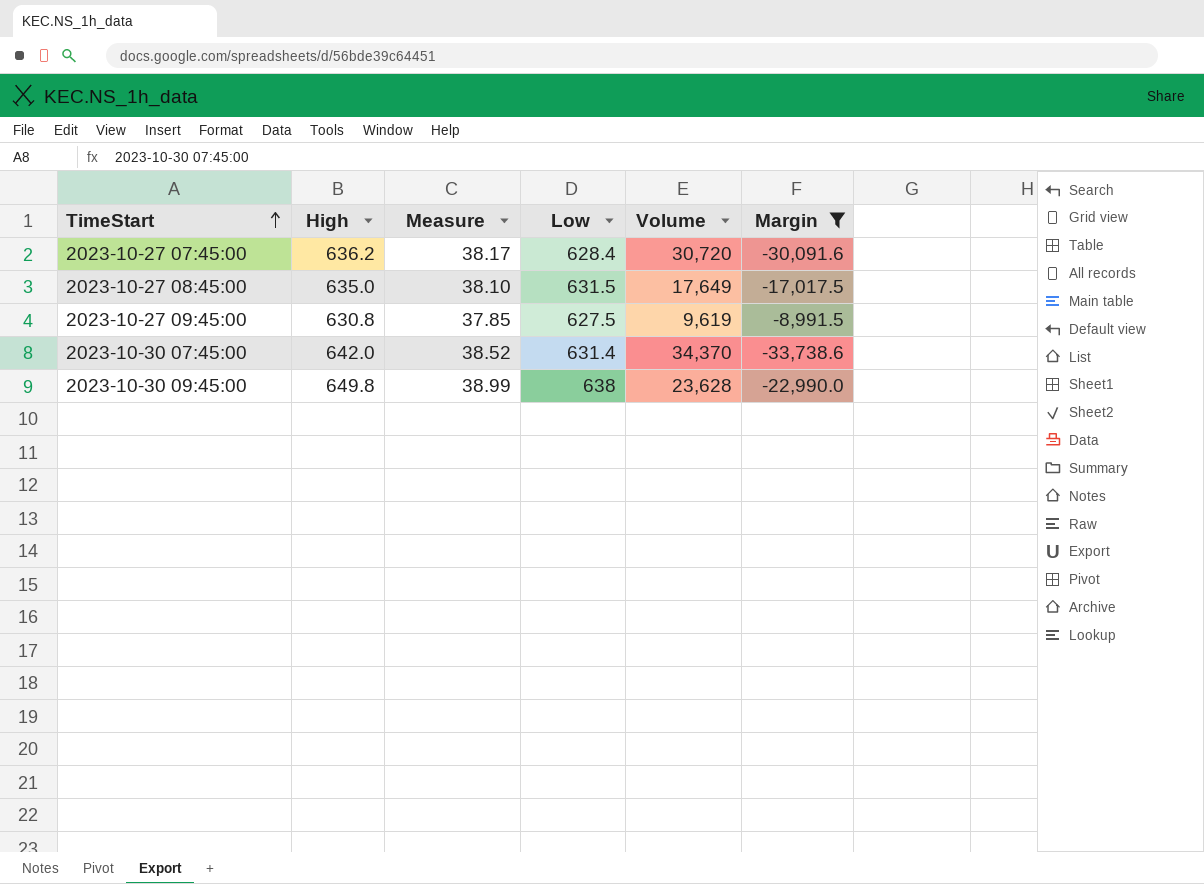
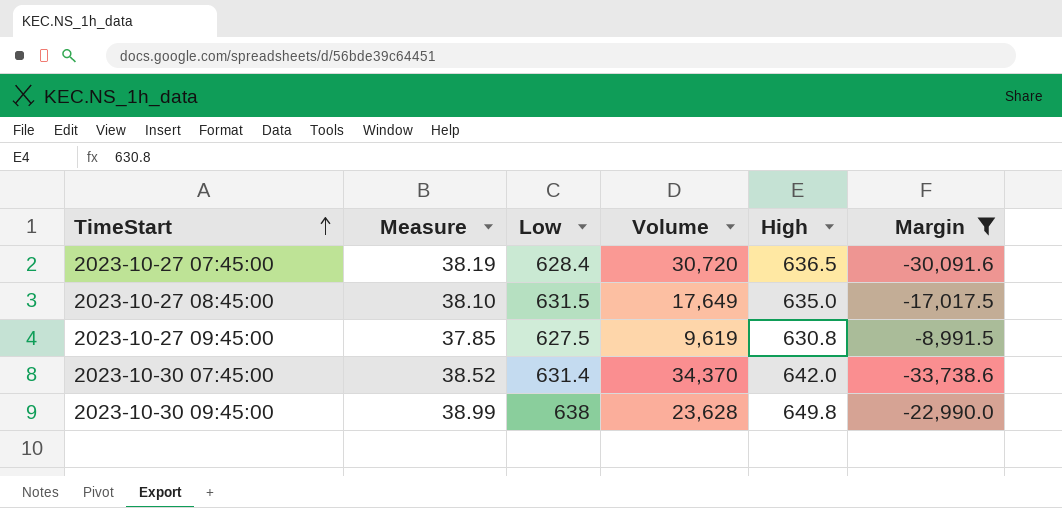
column High | position: 2 -> 5
2023-10-27 07:45:00 | Measure: 38.17 -> 38.19
2023-10-27 07:45:00 | High: 636.2 -> 636.5

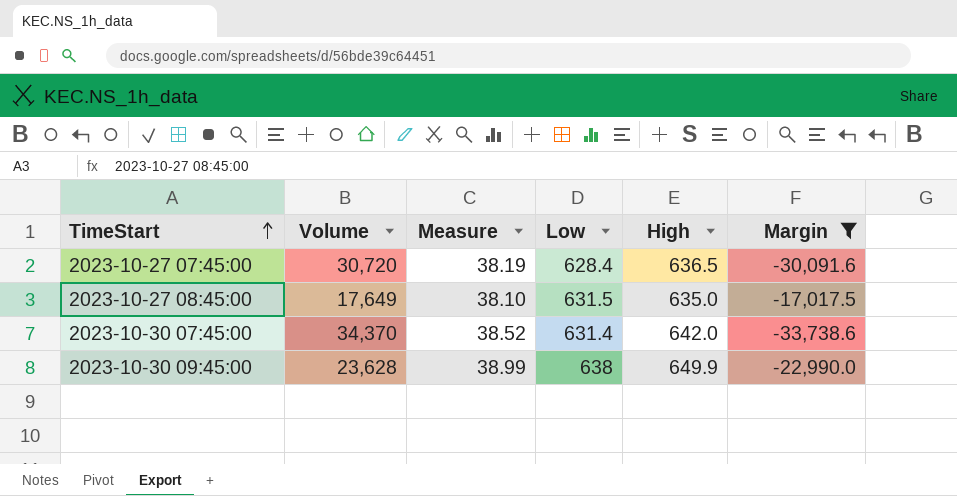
column Volume | position: 4 -> 2
row 2023-10-27 09:45:00: 37.85 | 627.5 | 9,619 | 630.8 | -8,991.5 -> none
2023-10-30 09:45:00 | High: 649.8 -> 649.9

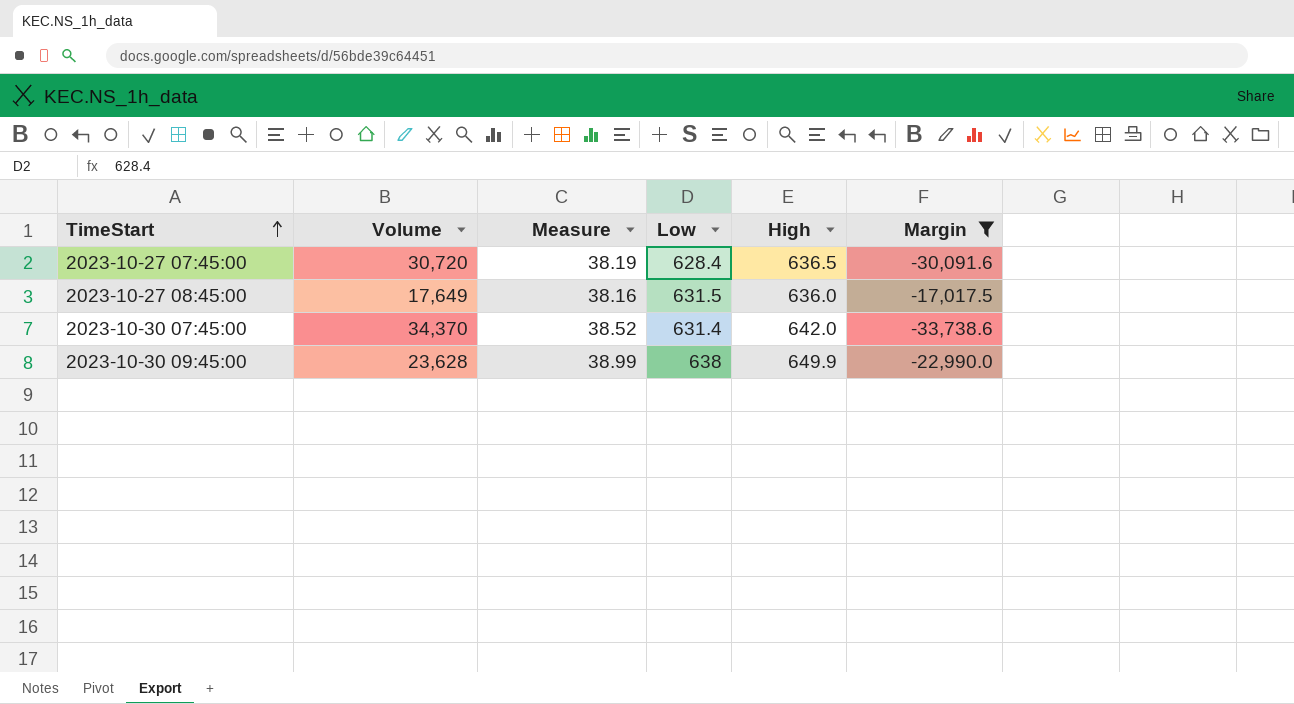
2023-10-27 08:45:00 | Measure: 38.10 -> 38.16
2023-10-27 08:45:00 | High: 635.0 -> 636.0

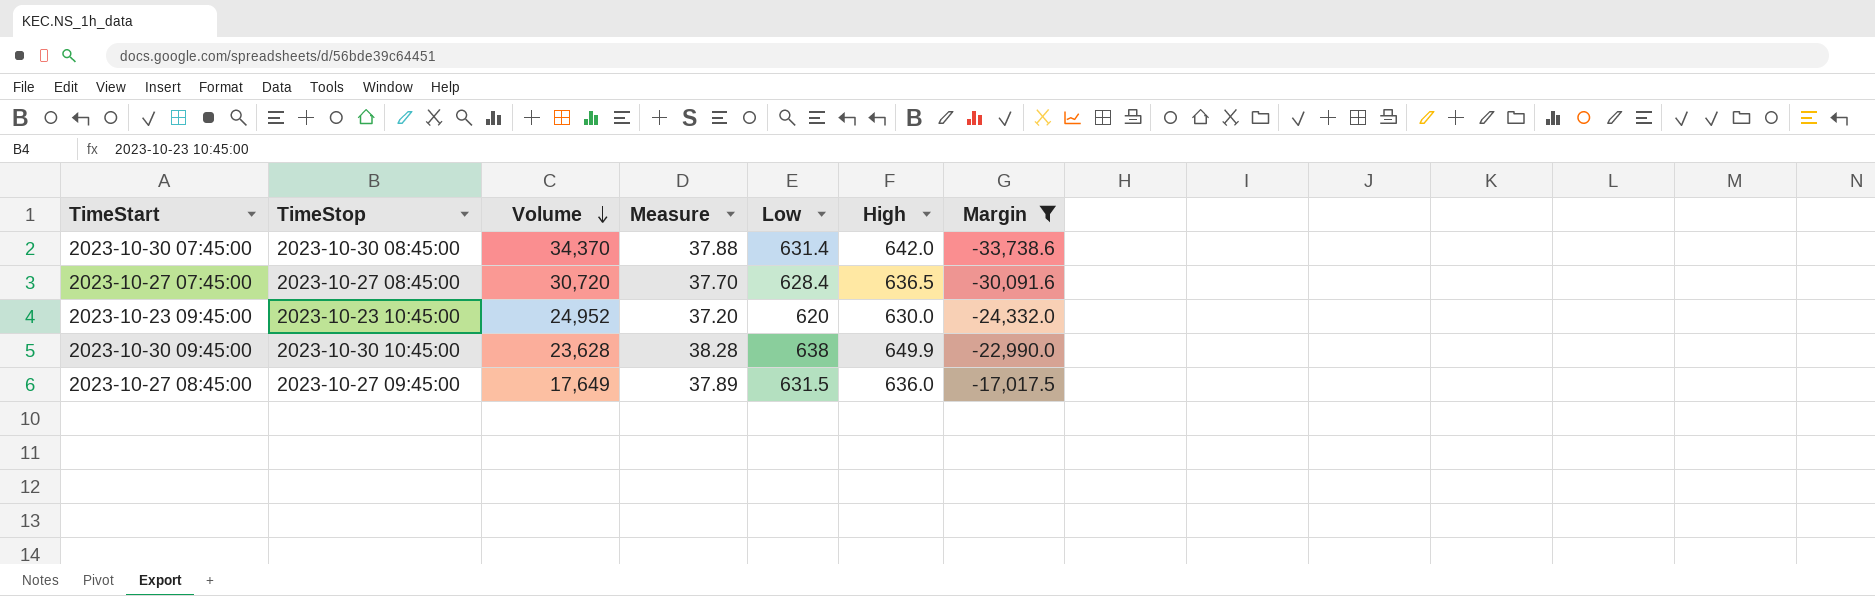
row order: TimeStart ascending -> Volume descending
column TimeStop | position: none -> 2
column Measure | formula: [High] * 0.06 -> [Low] * 0.06
row 2023-10-23 09:45:00: none -> 2023-10-23 10:45:00 | 24,952 | 37.20 | 620 | 630.0 | -24,332.0

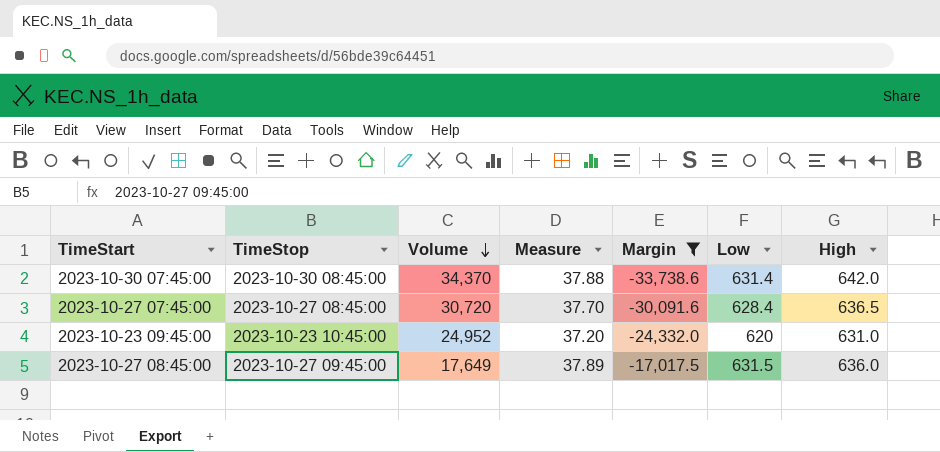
column Margin | position: 7 -> 5
row 2023-10-30 09:45:00: 2023-10-30 10:45:00 | 23,628 | 38.28 | 638 | 649.9 | -22,990.0 -> none
2023-10-23 09:45:00 | High: 630.0 -> 631.0

